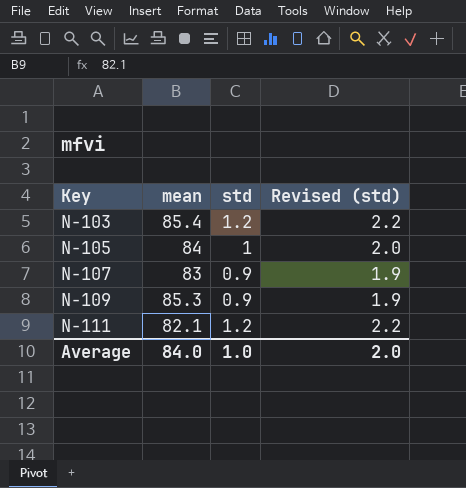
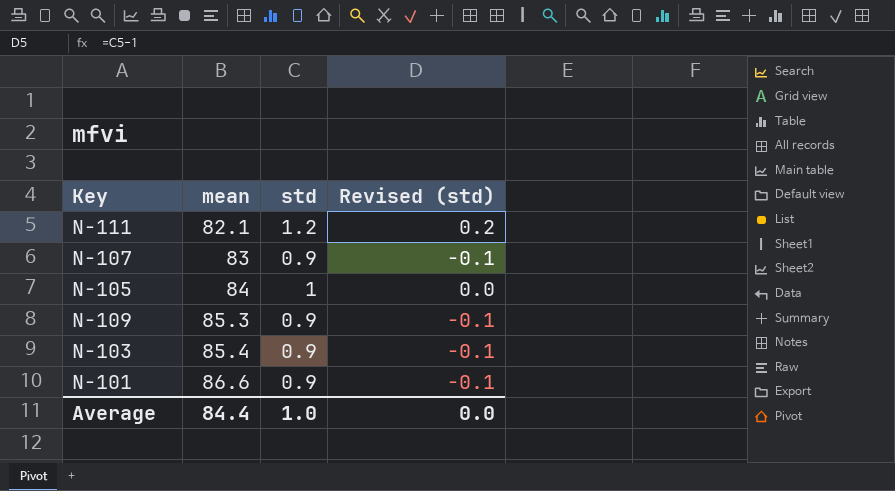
row order: Key ascending -> mean ascending
column Revised (std) | formula: [std] + 1 -> [std] - 1
N-103 | std: 1.2 -> 0.9
row N-101: none -> 86.6 | 0.9 | -0.1
Average | mean: 84.0 -> 84.4
Average | Revised (std): 2.0 -> 0.0

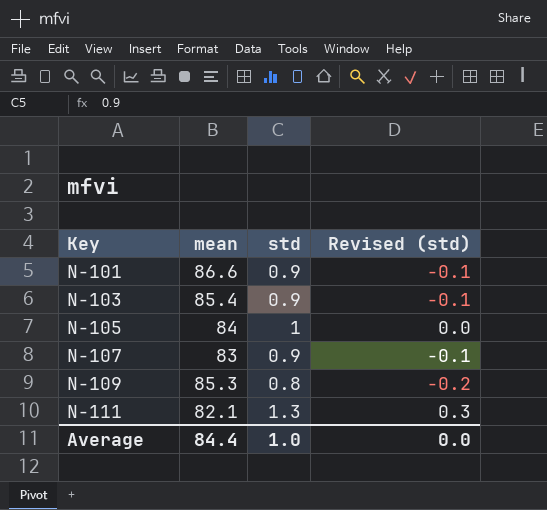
row order: mean ascending -> Key ascending
N-109 | std: 0.9 -> 0.8
N-109 | Revised (std): -0.1 -> -0.2
N-111 | std: 1.2 -> 1.3
N-111 | Revised (std): 0.2 -> 0.3

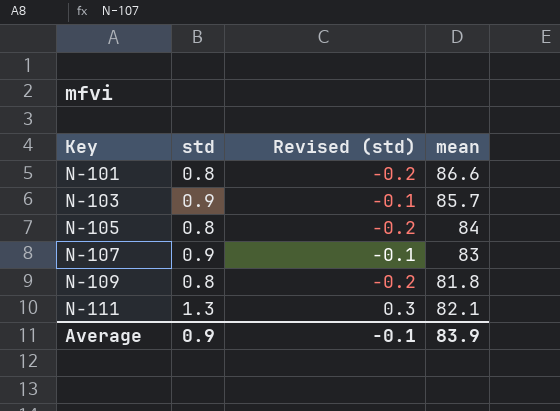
column mean | position: 2 -> 4
N-101 | std: 0.9 -> 0.8
N-101 | Revised (std): -0.1 -> -0.2
N-103 | mean: 85.4 -> 85.7
N-105 | std: 1 -> 0.8
N-105 | Revised (std): 0.0 -> -0.2
N-109 | mean: 85.3 -> 81.8
Average | std: 1.0 -> 0.9
Average | Revised (std): 0.0 -> -0.1
Average | mean: 84.4 -> 83.9

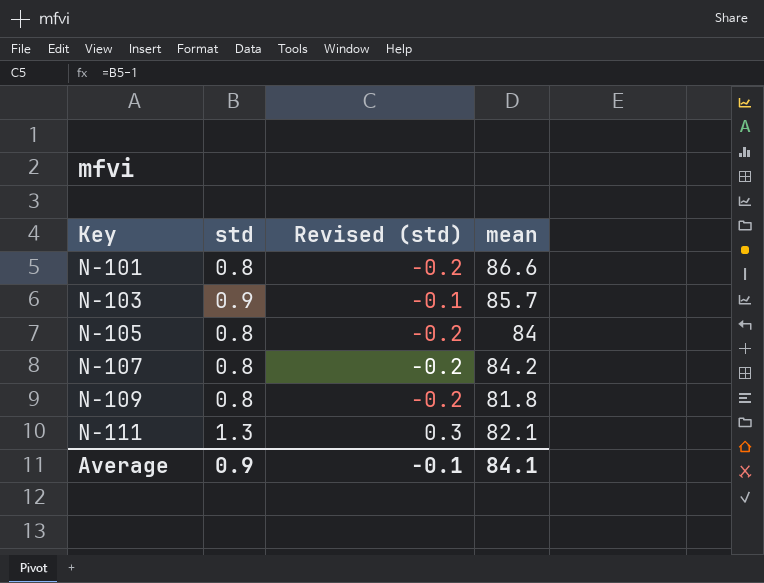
N-107 | std: 0.9 -> 0.8
N-107 | Revised (std): -0.1 -> -0.2
N-107 | mean: 83 -> 84.2
Average | mean: 83.9 -> 84.1

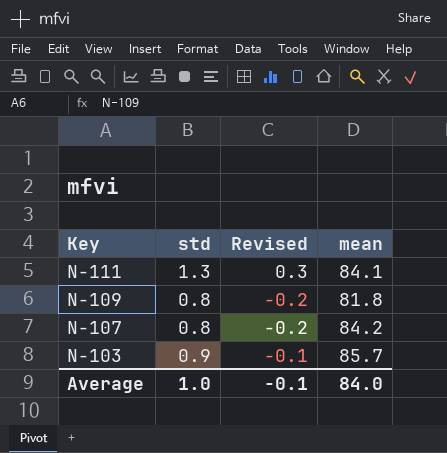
row order: Key ascending -> Key descending
column name: Revised (std) -> Revised
row N-101: 0.8 | -0.2 | 86.6 -> none
row N-105: 0.8 | -0.2 | 84 -> none
N-111 | mean: 82.1 -> 84.1
Average | std: 0.9 -> 1.0
Average | mean: 84.1 -> 84.0

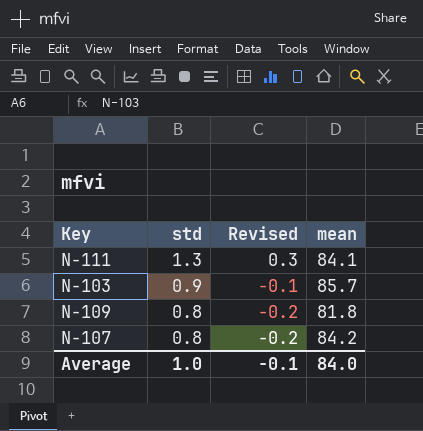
row order: Key descending -> std descending

